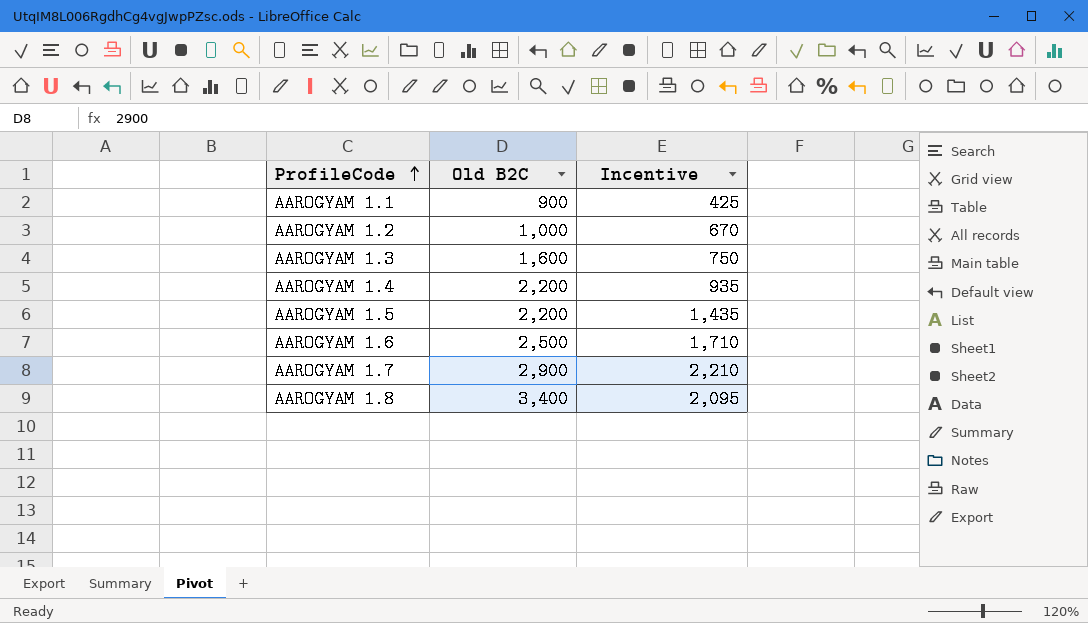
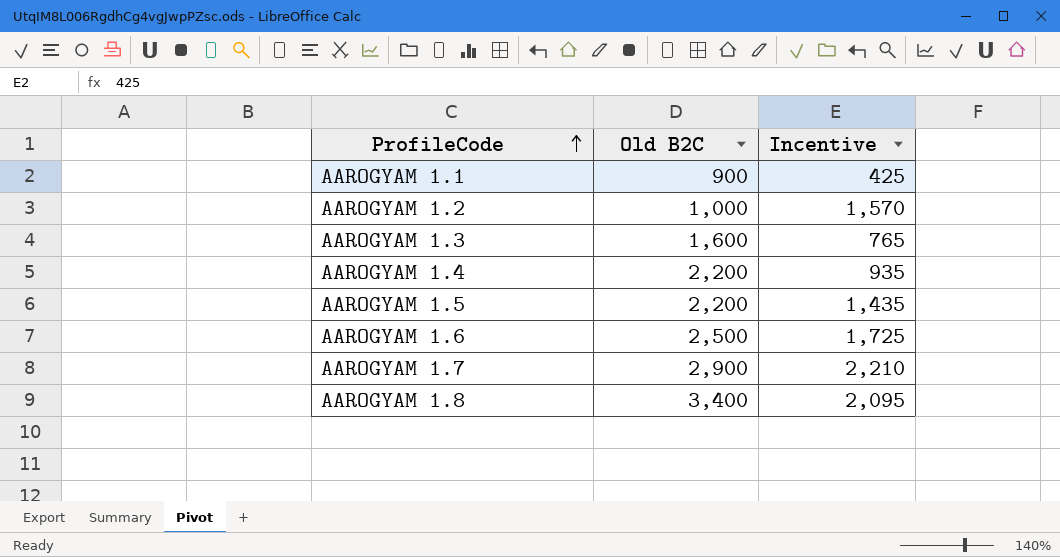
AAROGYAM 1.2 | Incentive: 670 -> 1,570
AAROGYAM 1.3 | Incentive: 750 -> 765
AAROGYAM 1.6 | Incentive: 1,710 -> 1,725

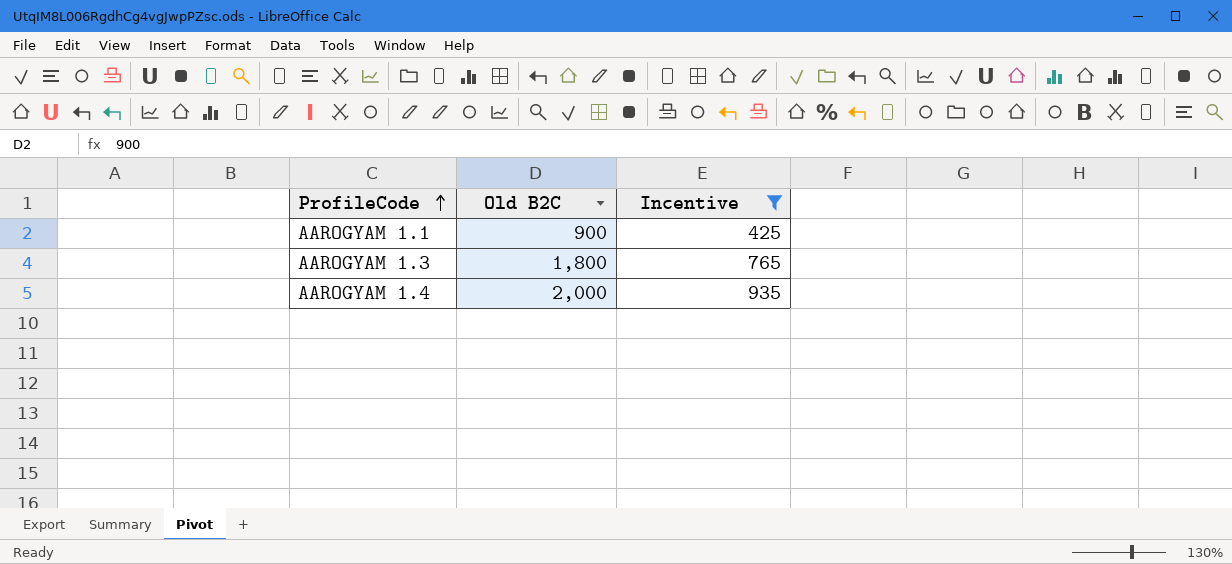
filter: none -> Incentive <= 935
AAROGYAM 1.3 | Old B2C: 1,600 -> 1,800
AAROGYAM 1.4 | Old B2C: 2,200 -> 2,000

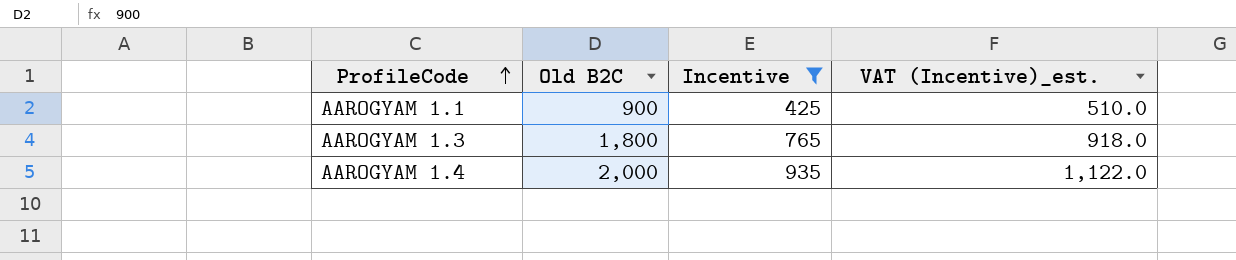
column VAT (Incentive)_est. | formula: none -> [Incentive] * 1.2

